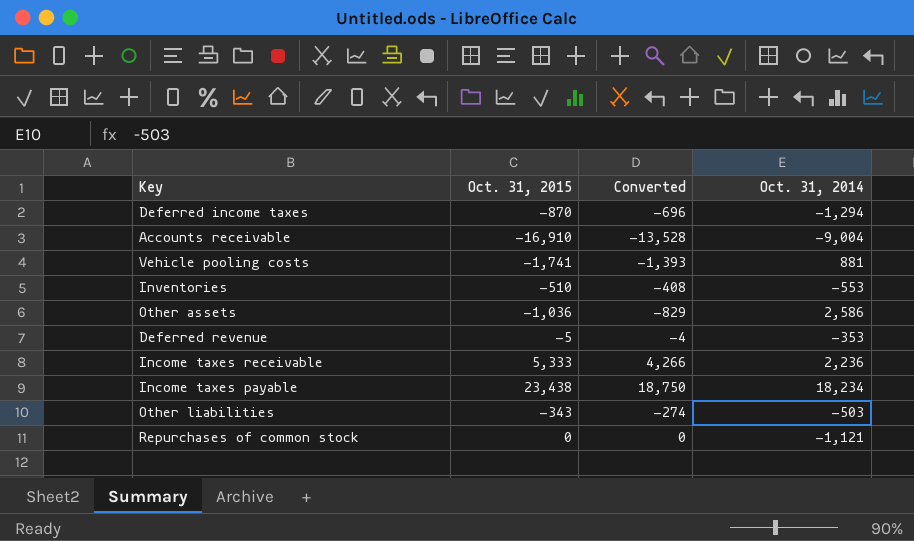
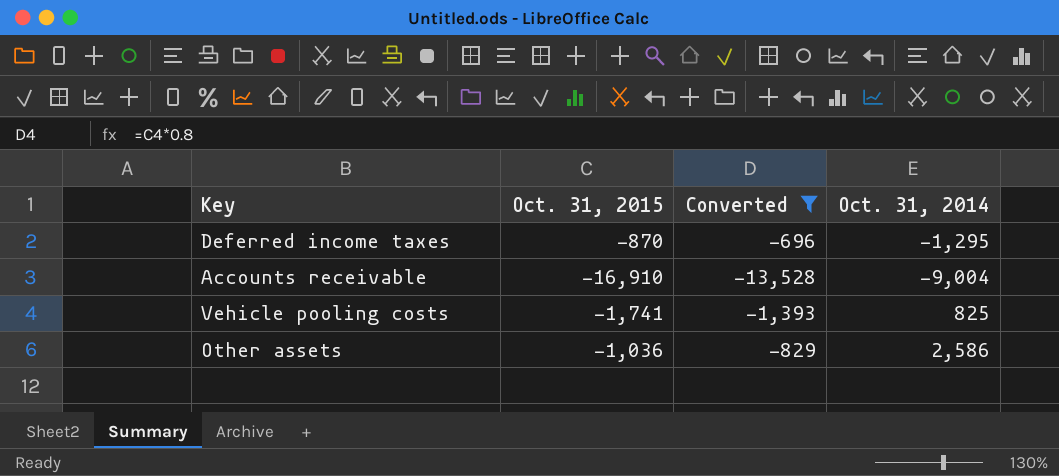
filter: none -> Converted <= -696
Deferred income taxes | Oct. 31, 2014: -1,294 -> -1,295
Vehicle pooling costs | Oct. 31, 2014: 881 -> 825

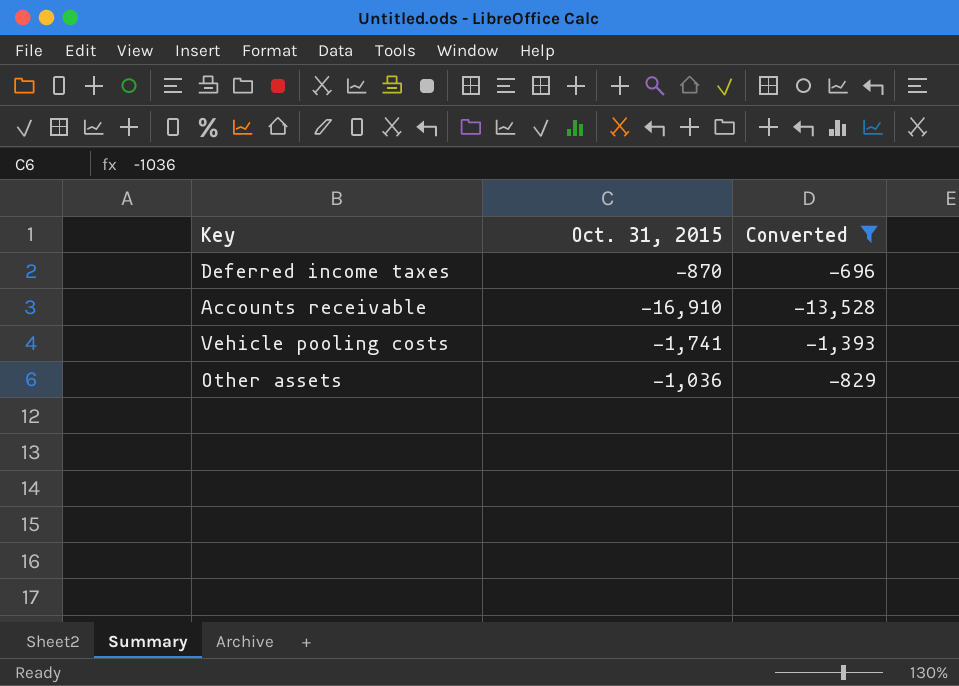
column Oct. 31, 2014 | position: 4 -> none

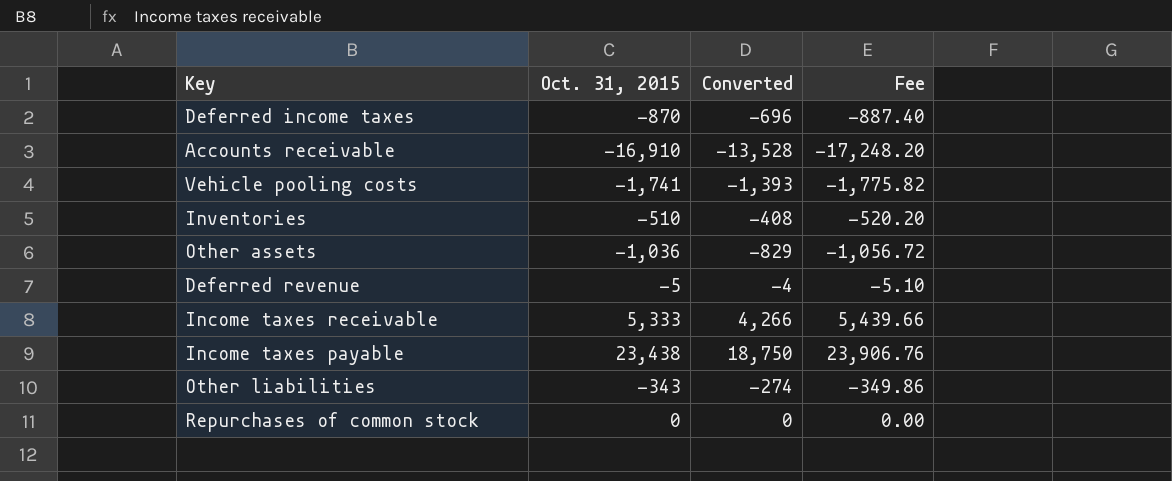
filter: Converted <= -696 -> none
column Fee | formula: none -> [Oct. 31, 2015] * 1.02

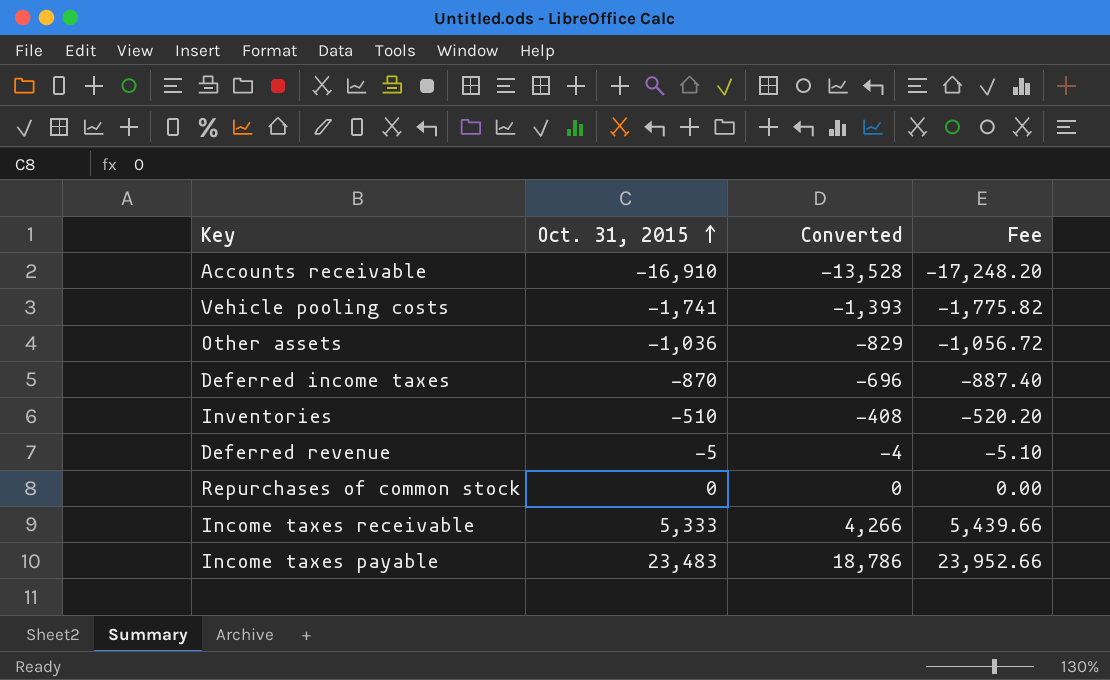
row order: none -> Oct. 31, 2015 ascending
row Other liabilities: -343 | -274 | -349.86 -> none
Income taxes payable | Oct. 31, 2015: 23,438 -> 23,483
Income taxes payable | Converted: 18,750 -> 18,786
Income taxes payable | Fee: 23,906.76 -> 23,952.66

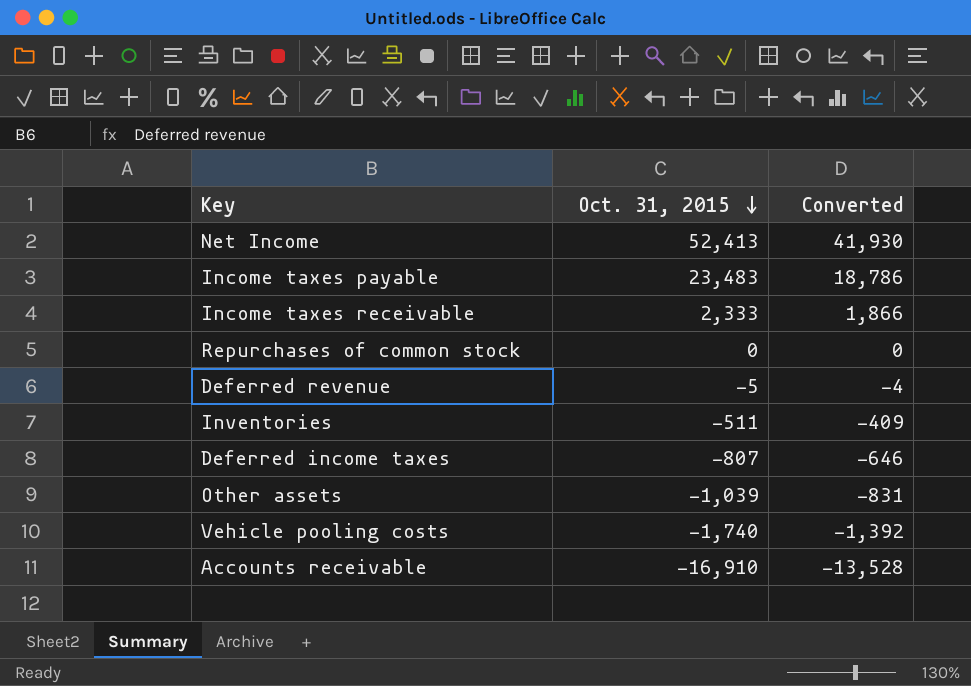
row order: Oct. 31, 2015 ascending -> Oct. 31, 2015 descending
column Fee | formula: [Oct. 31, 2015] * 1.02 -> none
row Net Income: none -> 52,413 | 41,930
Income taxes receivable | Oct. 31, 2015: 5,333 -> 2,333
Income taxes receivable | Converted: 4,266 -> 1,866
Inventories | Oct. 31, 2015: -510 -> -511
Inventories | Converted: -408 -> -409
Deferred income taxes | Oct. 31, 2015: -870 -> -807
Deferred income taxes | Converted: -696 -> -646
Other assets | Oct. 31, 2015: -1,036 -> -1,039
Other assets | Converted: -829 -> -831
Vehicle pooling costs | Oct. 31, 2015: -1,741 -> -1,740
Vehicle pooling costs | Converted: -1,393 -> -1,392

